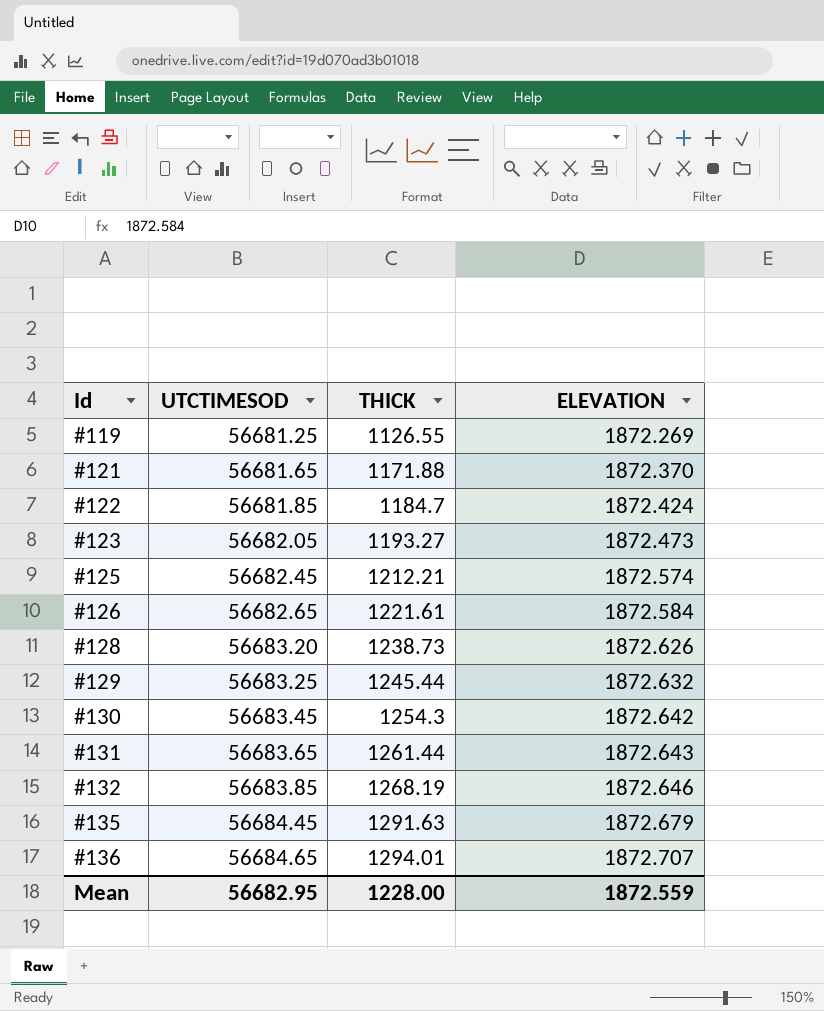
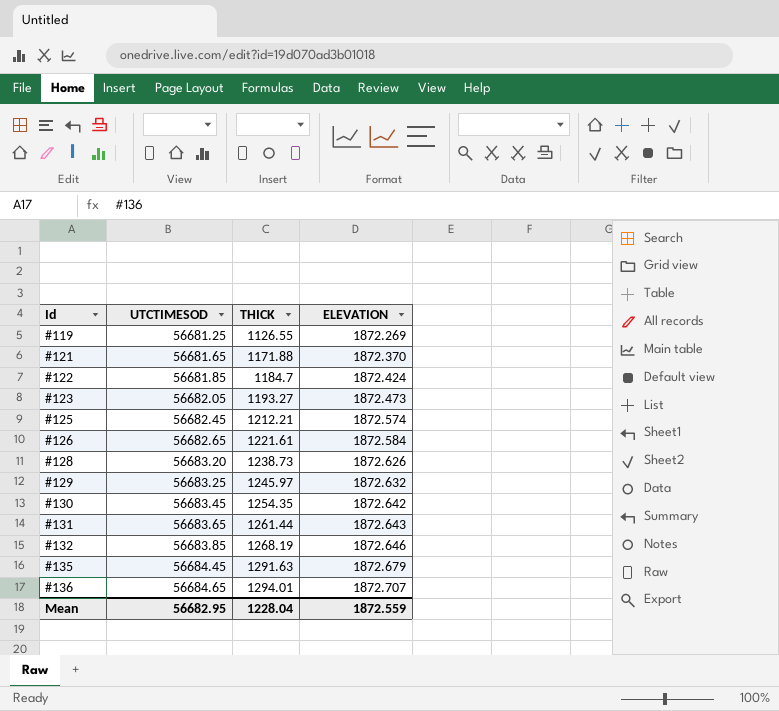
#129 | THICK: 1245.44 -> 1245.97
#130 | THICK: 1254.3 -> 1254.35
Mean | THICK: 1228.00 -> 1228.04

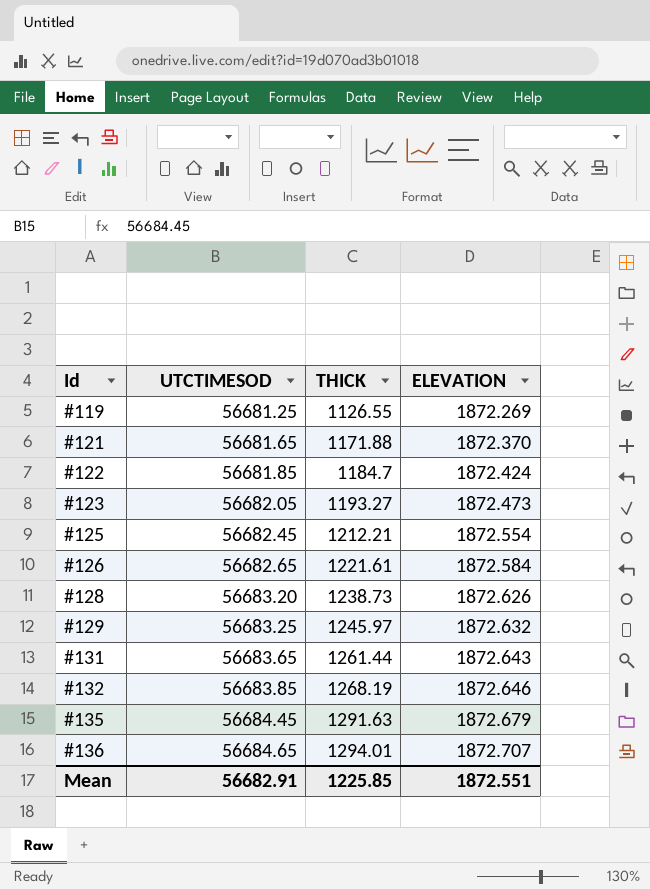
row #130: 56683.45 | 1254.35 | 1872.642 -> none
#125 | ELEVATION: 1872.574 -> 1872.554
Mean | UTCTIMESOD: 56682.95 -> 56682.91
Mean | THICK: 1228.04 -> 1225.85
Mean | ELEVATION: 1872.559 -> 1872.551

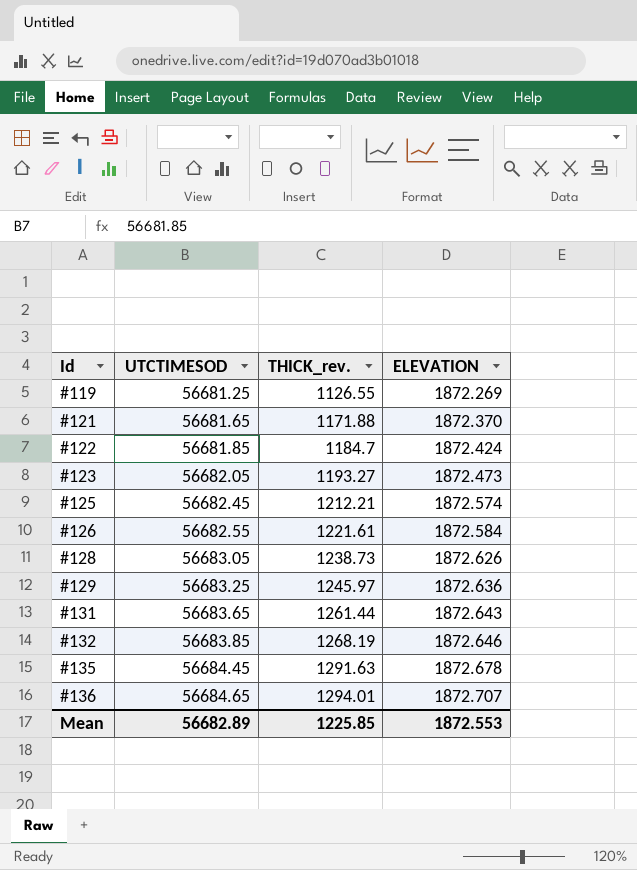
column name: THICK -> THICK_rev.
#125 | ELEVATION: 1872.554 -> 1872.574
#126 | UTCTIMESOD: 56682.65 -> 56682.55
#128 | UTCTIMESOD: 56683.20 -> 56683.05
#129 | ELEVATION: 1872.632 -> 1872.636
#135 | ELEVATION: 1872.679 -> 1872.678
Mean | UTCTIMESOD: 56682.91 -> 56682.89
Mean | ELEVATION: 1872.551 -> 1872.553

